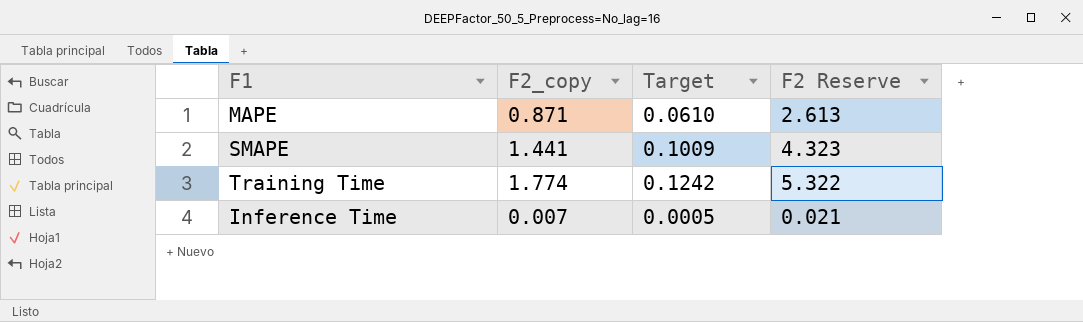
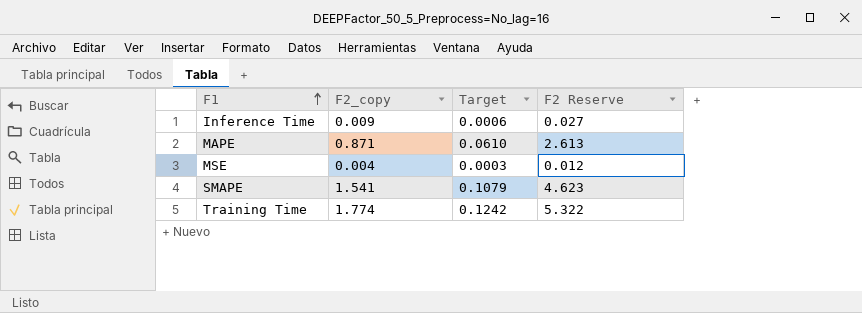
row order: none -> F1 ascending
Inference Time | F2_copy: 0.007 -> 0.009
Inference Time | Target: 0.0005 -> 0.0006
Inference Time | F2 Reserve: 0.021 -> 0.027
row MSE: none -> 0.004 | 0.0003 | 0.012
SMAPE | F2_copy: 1.441 -> 1.541
SMAPE | Target: 0.1009 -> 0.1079
SMAPE | F2 Reserve: 4.323 -> 4.623

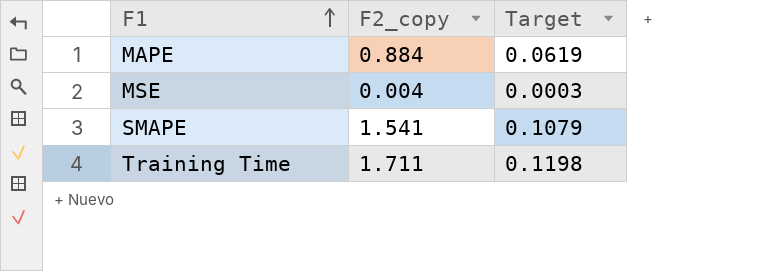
column F2 Reserve | formula: [F2_copy] * 3 -> none
row Inference Time: 0.009 | 0.0006 | 0.027 -> none
MAPE | F2_copy: 0.871 -> 0.884
MAPE | Target: 0.0610 -> 0.0619
Training Time | F2_copy: 1.774 -> 1.711
Training Time | Target: 0.1242 -> 0.1198

